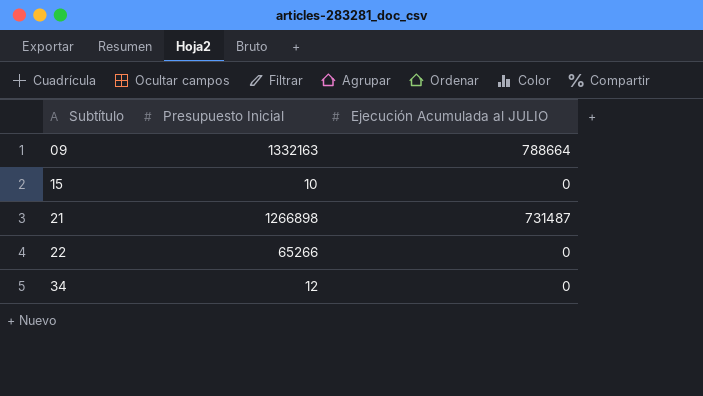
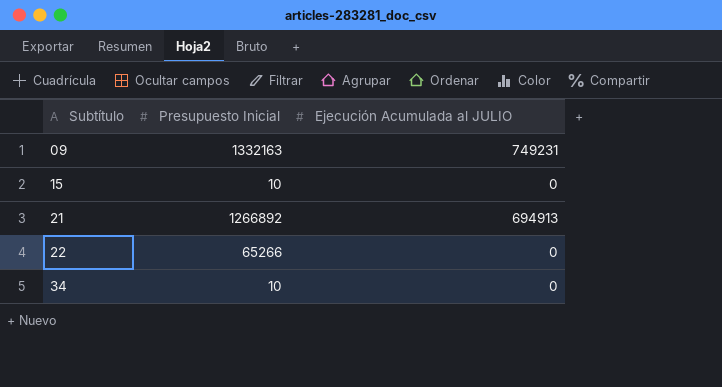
09 | Ejecución Acumulada al JULIO: 788664 -> 749231
21 | Presupuesto Inicial: 1266898 -> 1266892
21 | Ejecución Acumulada al JULIO: 731487 -> 694913
34 | Presupuesto Inicial: 12 -> 10

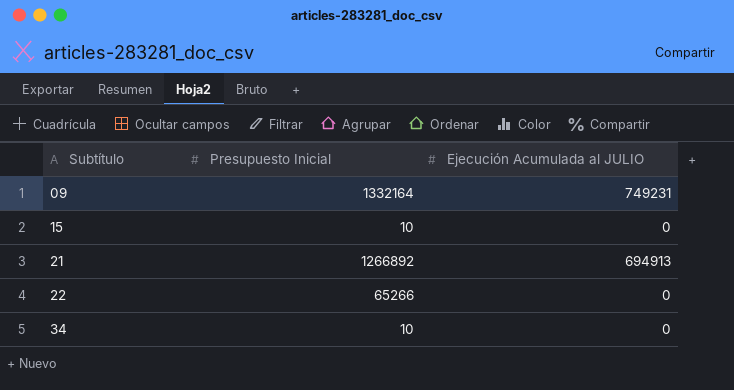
09 | Presupuesto Inicial: 1332163 -> 1332164

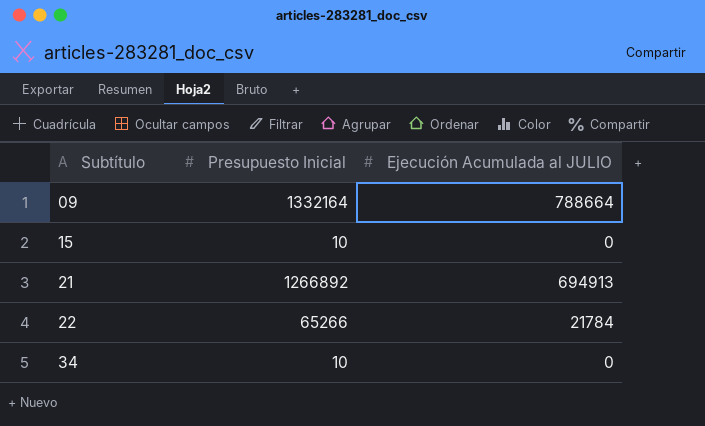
09 | Ejecución Acumulada al JULIO: 749231 -> 788664
22 | Ejecución Acumulada al JULIO: 0 -> 21784

